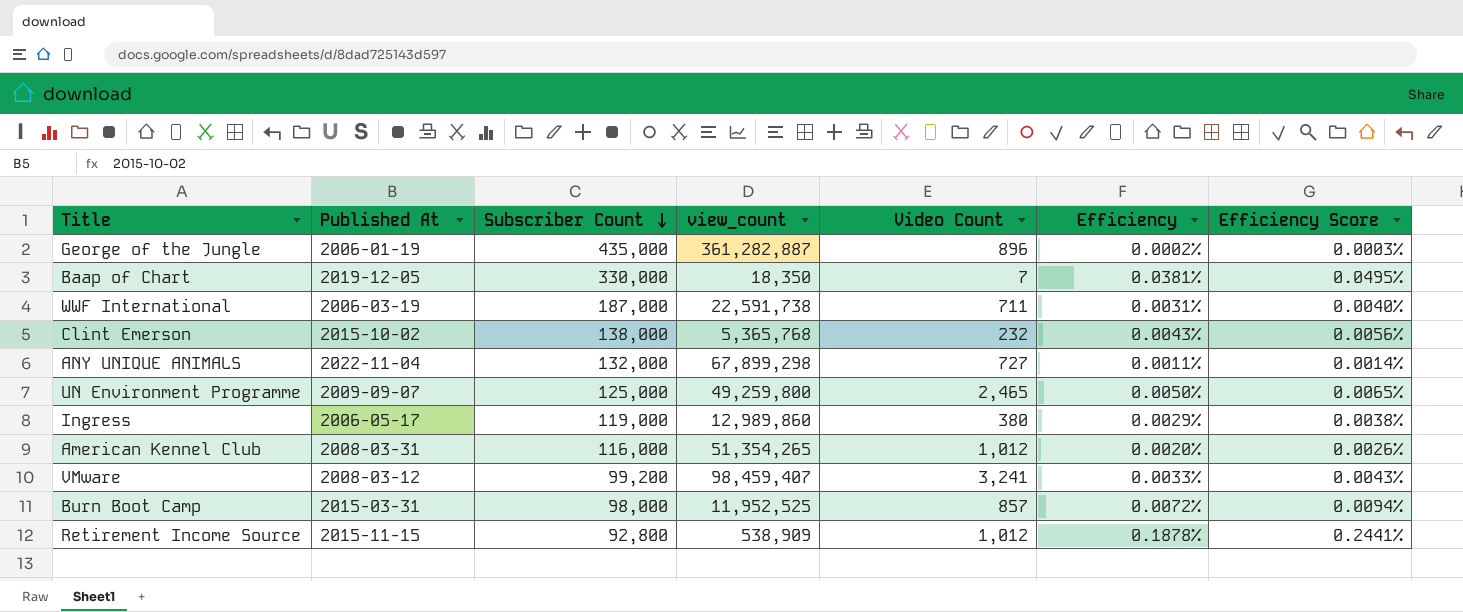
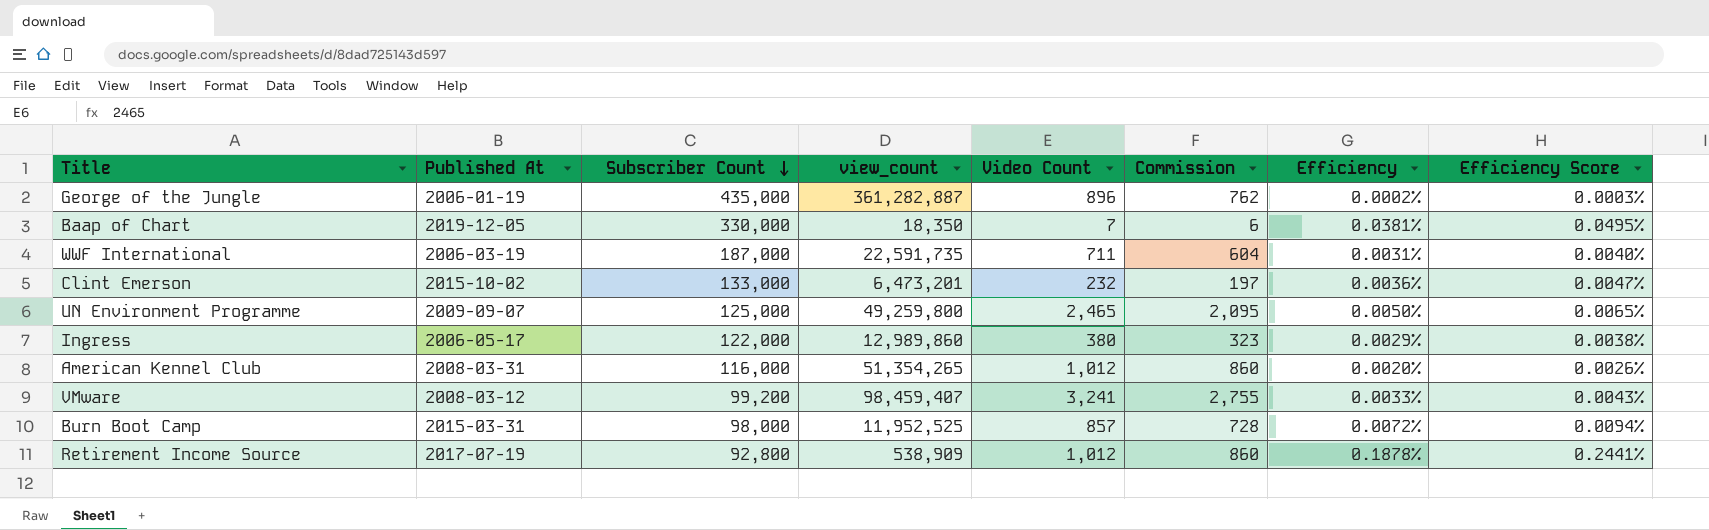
column Commission | formula: none -> [Video Count] * 0.85
row ANY UNIQUE ANIMALS: 2022-11-04 | 132,000 | 67,899,298 | 727 | 0.0011% | 0.0014% -> none
WWF International | view_count: 22,591,738 -> 22,591,735
Clint Emerson | Subscriber Count: 138,000 -> 133,000
Clint Emerson | view_count: 5,365,768 -> 6,473,201
Clint Emerson | Efficiency: 0.0043% -> 0.0036%
Clint Emerson | Efficiency Score: 0.0056% -> 0.0047%
Ingress | Subscriber Count: 119,000 -> 122,000
Retirement Income Source | Published At: 2015-11-15 -> 2017-07-19

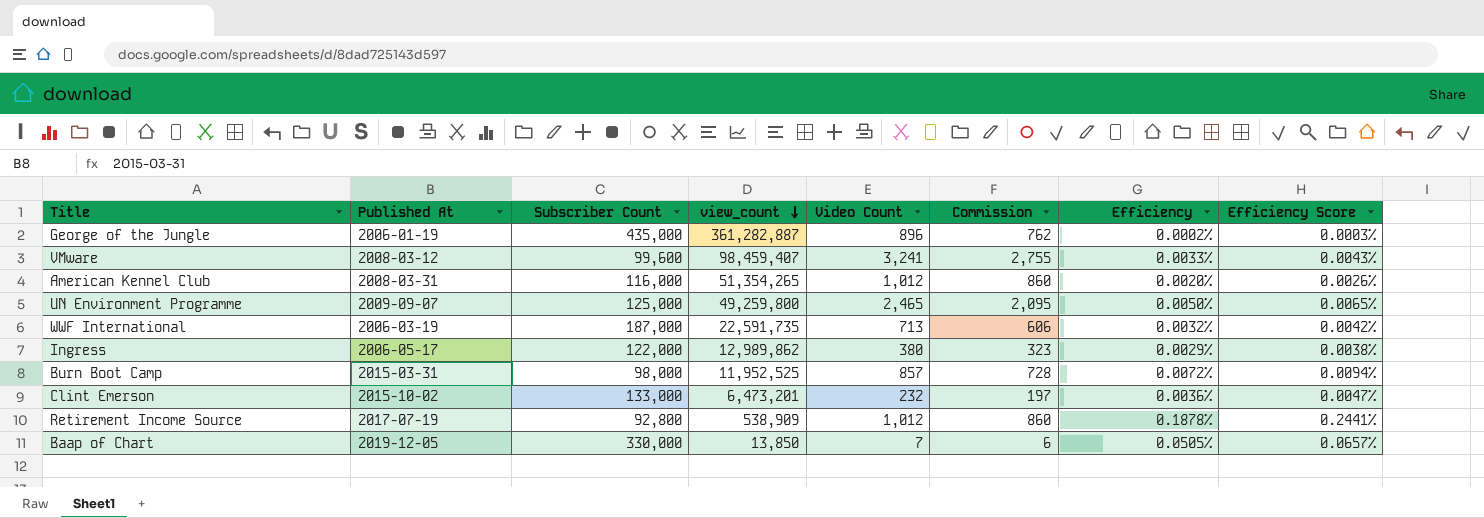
row order: Subscriber Count descending -> view_count descending
VMware | Subscriber Count: 99,200 -> 99,600
WWF International | Video Count: 711 -> 713
WWF International | Commission: 604 -> 606
WWF International | Efficiency: 0.0031% -> 0.0032%
WWF International | Efficiency Score: 0.0040% -> 0.0042%
Ingress | view_count: 12,989,860 -> 12,989,862
Baap of Chart | view_count: 18,350 -> 13,850
Baap of Chart | Efficiency: 0.0381% -> 0.0505%
Baap of Chart | Efficiency Score: 0.0495% -> 0.0657%

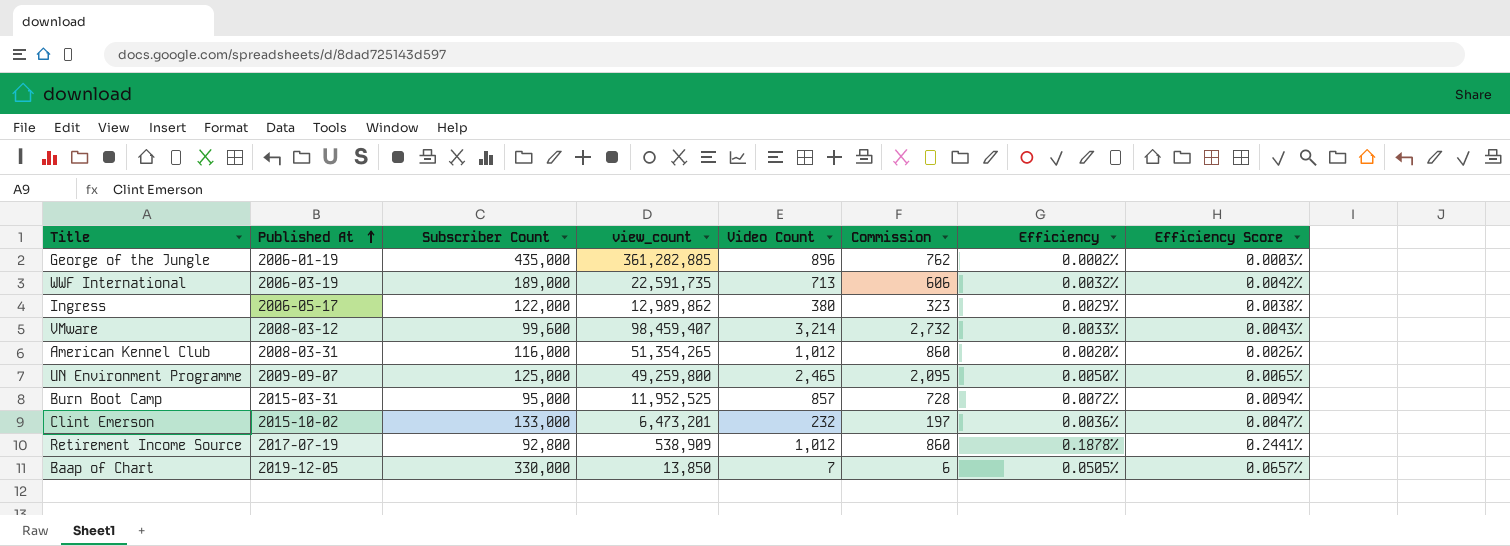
row order: view_count descending -> Published At ascending
George of the Jungle | view_count: 361,282,887 -> 361,282,885
WWF International | Subscriber Count: 187,000 -> 189,000
VMware | Video Count: 3,241 -> 3,214
VMware | Commission: 2,755 -> 2,732
Burn Boot Camp | Subscriber Count: 98,000 -> 95,000

